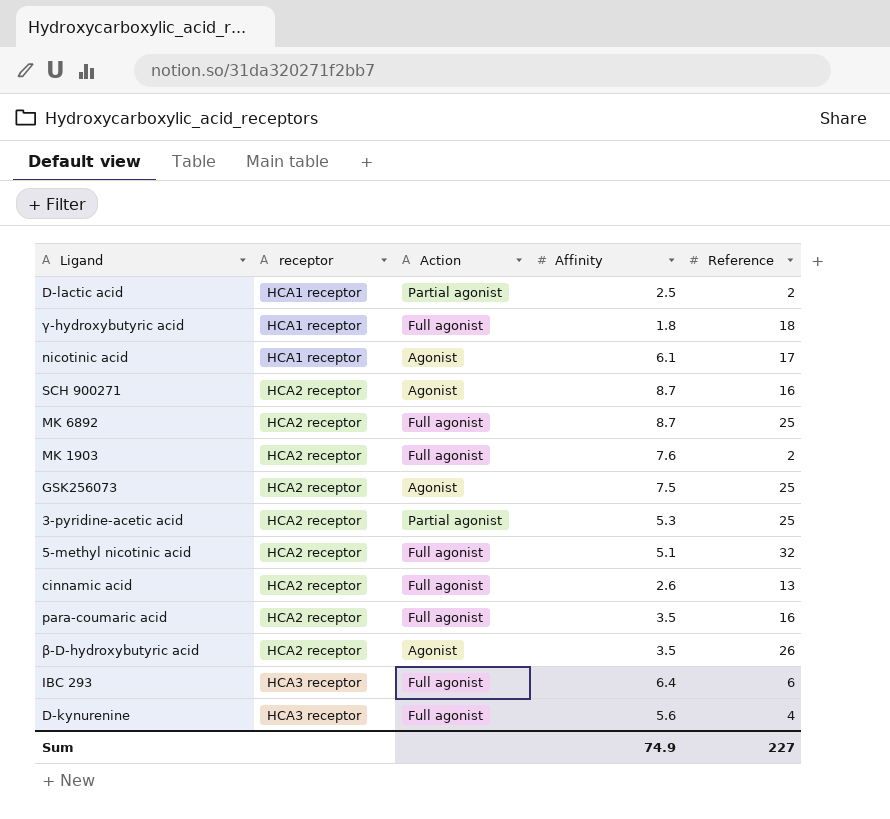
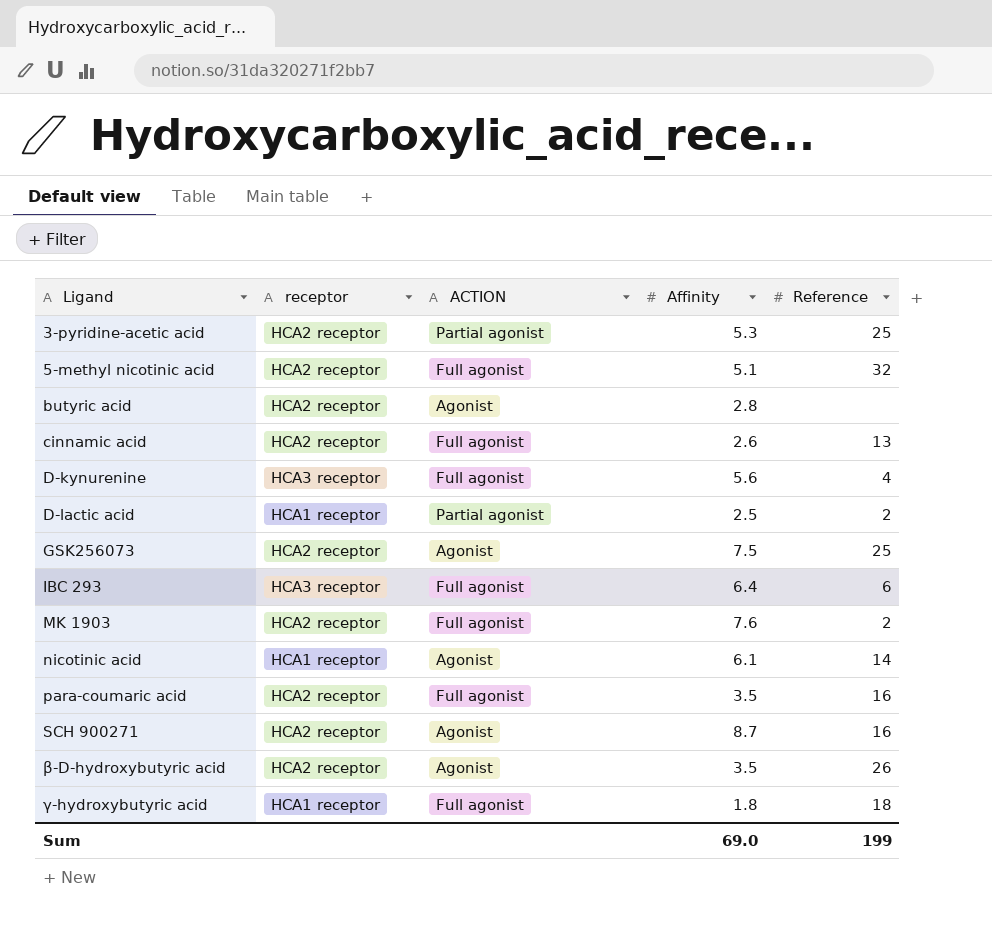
row order: receptor ascending -> Ligand ascending
column name: Action -> ACTION
row MK 6892: HCA2 receptor | Full agonist | 8.7 | 25 -> none
row butyric acid: none -> HCA2 receptor | Agonist | 2.8 | none
nicotinic acid | Reference: 17 -> 14
Sum | Affinity: 74.9 -> 69.0
Sum | Reference: 227 -> 199

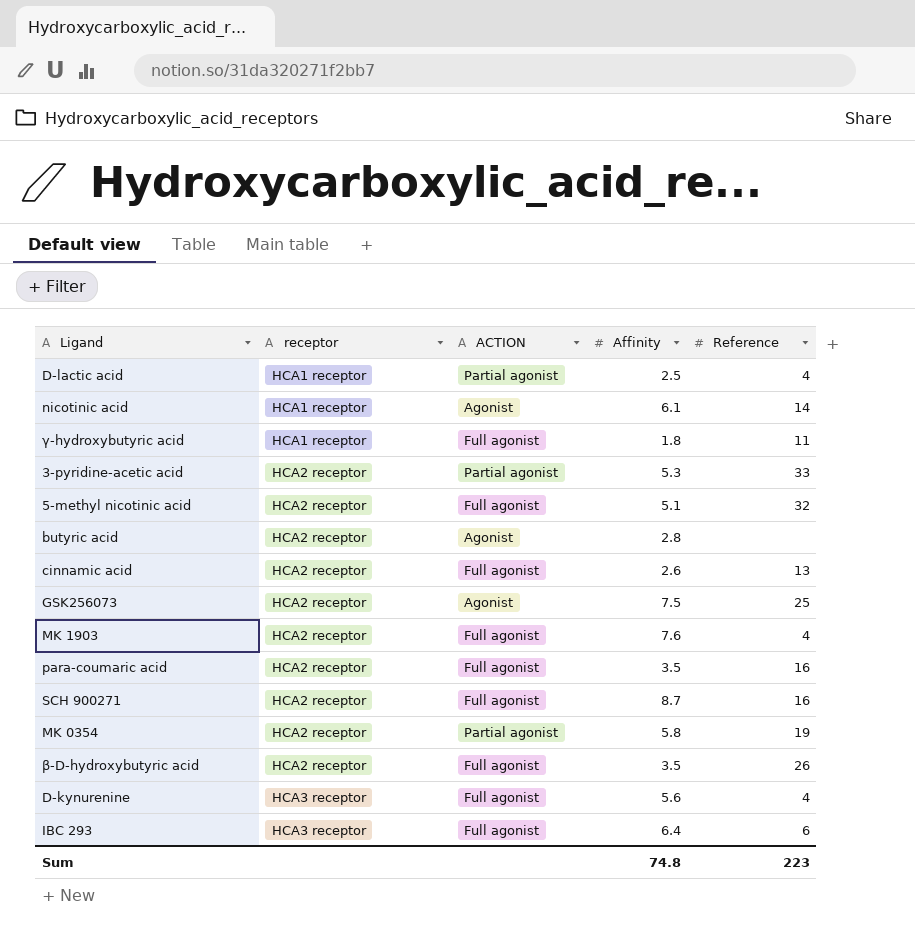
row order: Ligand ascending -> receptor ascending
D-lactic acid | Reference: 2 -> 4
γ-hydroxybutyric acid | Reference: 18 -> 11
3-pyridine-acetic acid | Reference: 25 -> 33
MK 1903 | Reference: 2 -> 4
SCH 900271 | ACTION: Agonist -> Full agonist
row MK 0354: none -> HCA2 receptor | Partial agonist | 5.8 | 19
β-D-hydroxybutyric acid | ACTION: Agonist -> Full agonist
Sum | Affinity: 69.0 -> 74.8
Sum | Reference: 199 -> 223

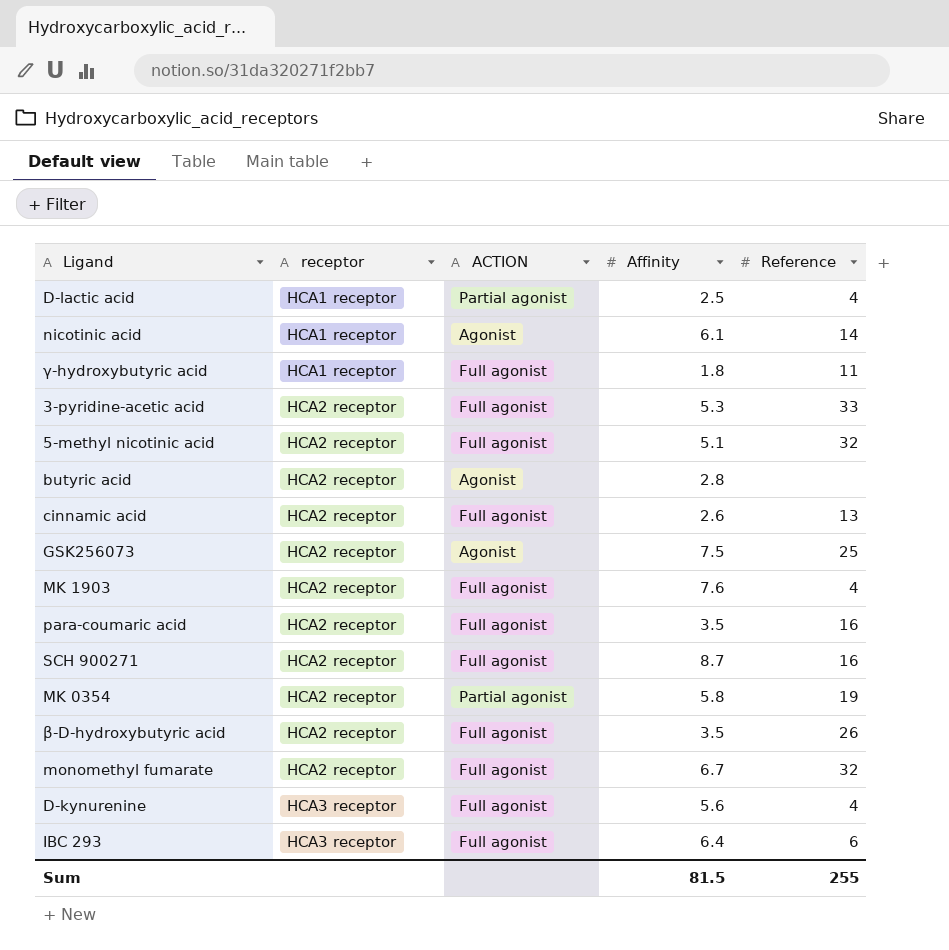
3-pyridine-acetic acid | ACTION: Partial agonist -> Full agonist
row monomethyl fumarate: none -> HCA2 receptor | Full agonist | 6.7 | 32
Sum | Affinity: 74.8 -> 81.5
Sum | Reference: 223 -> 255

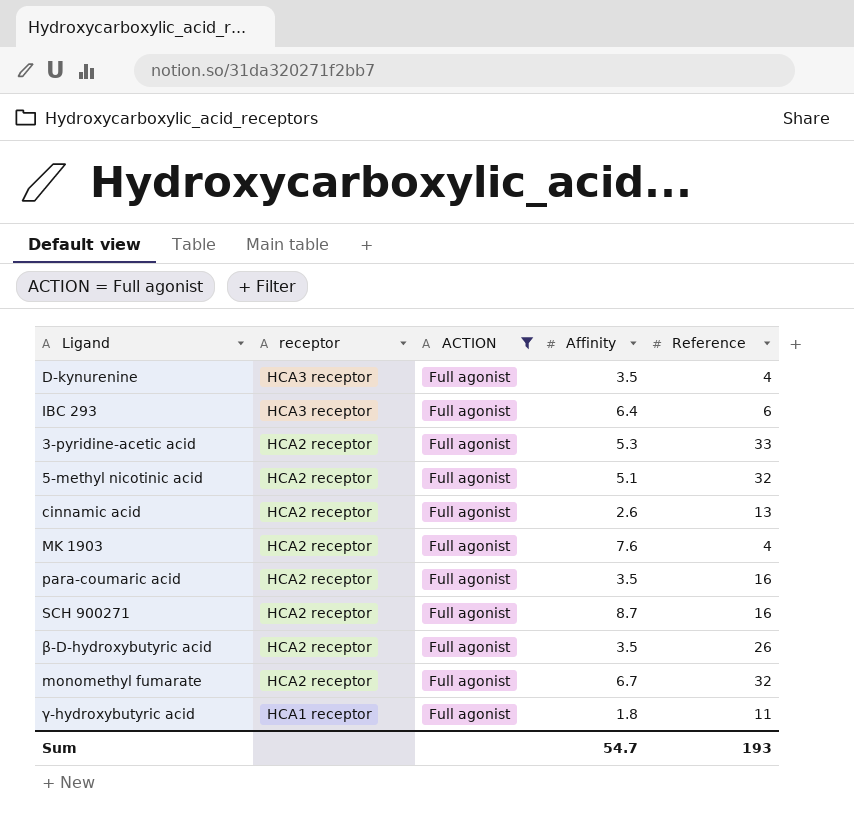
filter: none -> ACTION = Full agonist
row order: receptor ascending -> receptor descending
D-kynurenine | Affinity: 5.6 -> 3.5
Sum | Affinity: 81.5 -> 54.7
Sum | Reference: 255 -> 193

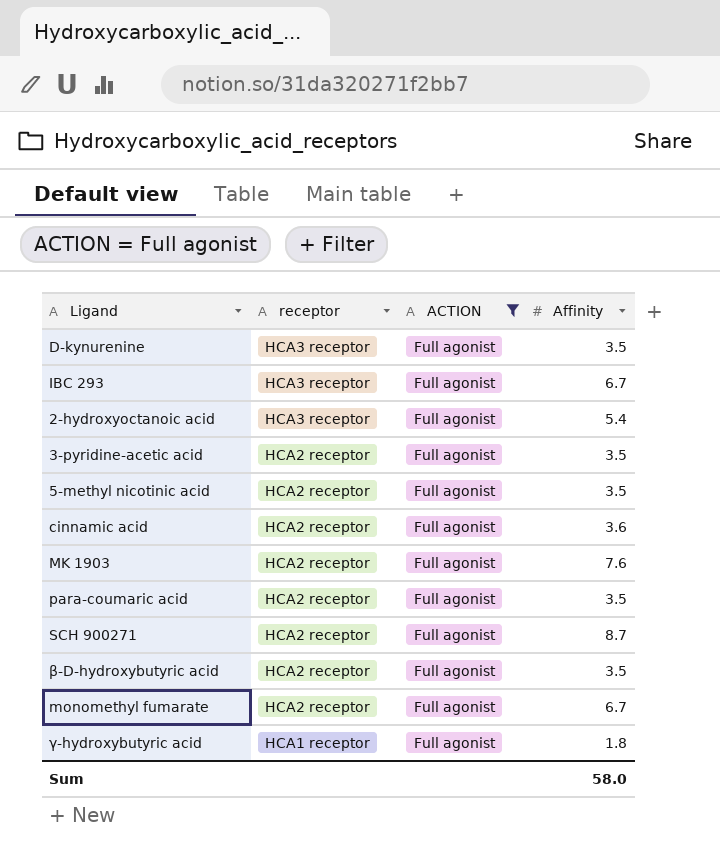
column Reference | position: 5 -> none
IBC 293 | Affinity: 6.4 -> 6.7
row 2-hydroxyoctanoic acid: none -> HCA3 receptor | Full agonist | 5.4
3-pyridine-acetic acid | Affinity: 5.3 -> 3.5
5-methyl nicotinic acid | Affinity: 5.1 -> 3.5
cinnamic acid | Affinity: 2.6 -> 3.6
Sum | Affinity: 54.7 -> 58.0

